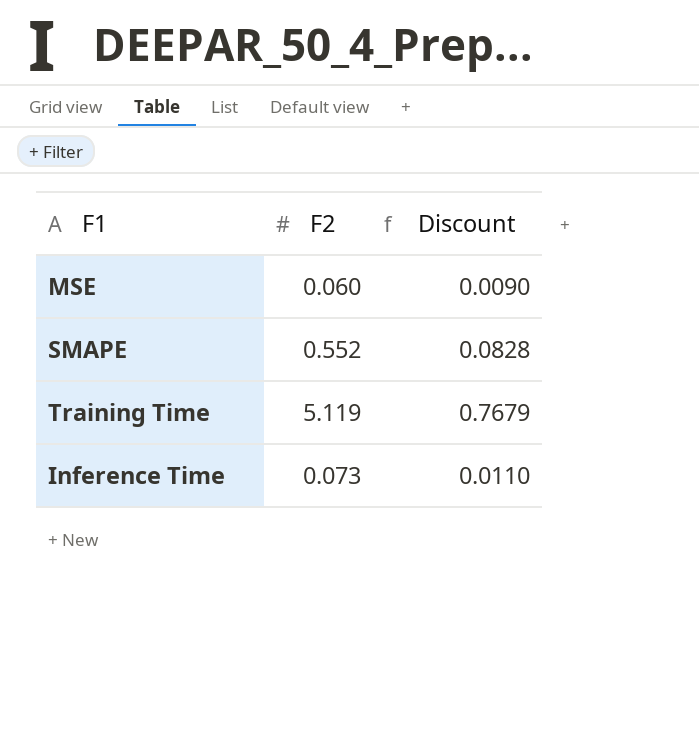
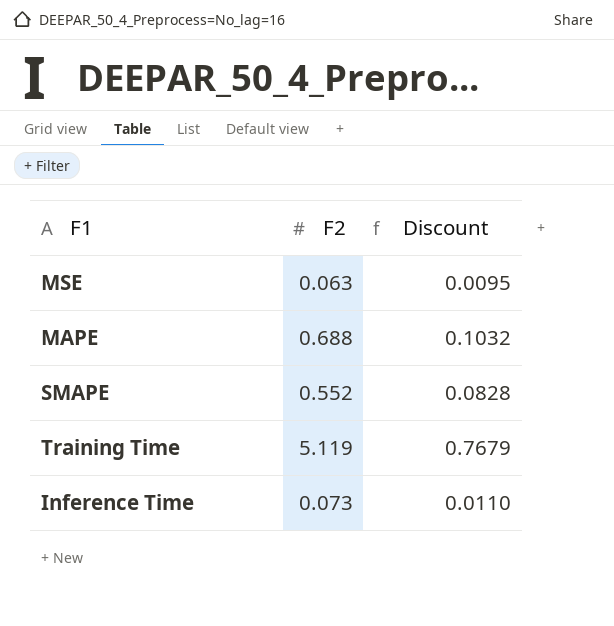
MSE | F2: 0.060 -> 0.063
MSE | Discount: 0.0090 -> 0.0095
row MAPE: none -> 0.688 | 0.1032

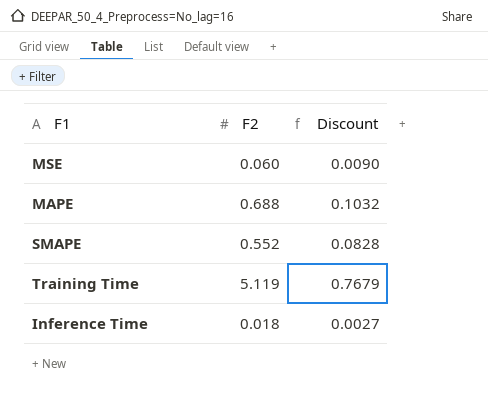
MSE | F2: 0.063 -> 0.060
MSE | Discount: 0.0095 -> 0.0090
Inference Time | F2: 0.073 -> 0.018
Inference Time | Discount: 0.0110 -> 0.0027

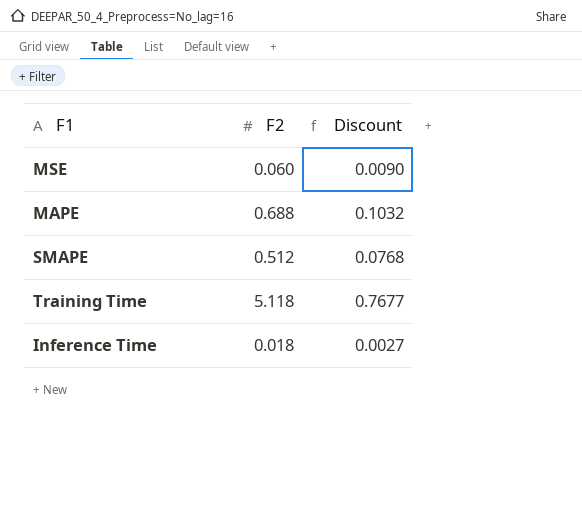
SMAPE | F2: 0.552 -> 0.512
SMAPE | Discount: 0.0828 -> 0.0768
Training Time | F2: 5.119 -> 5.118
Training Time | Discount: 0.7679 -> 0.7677

